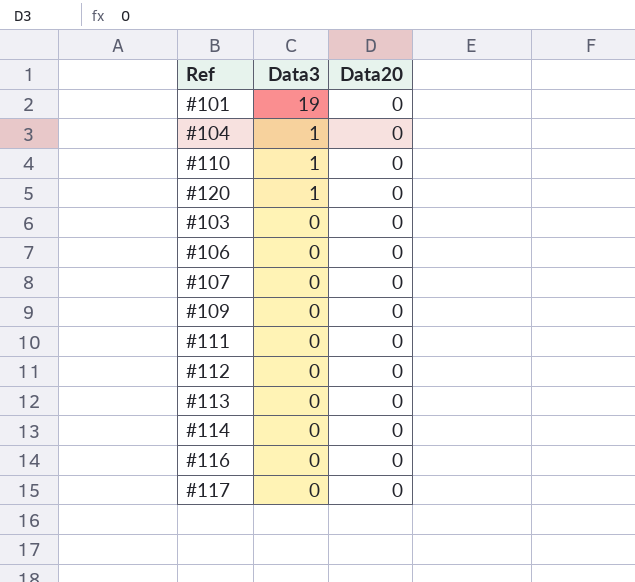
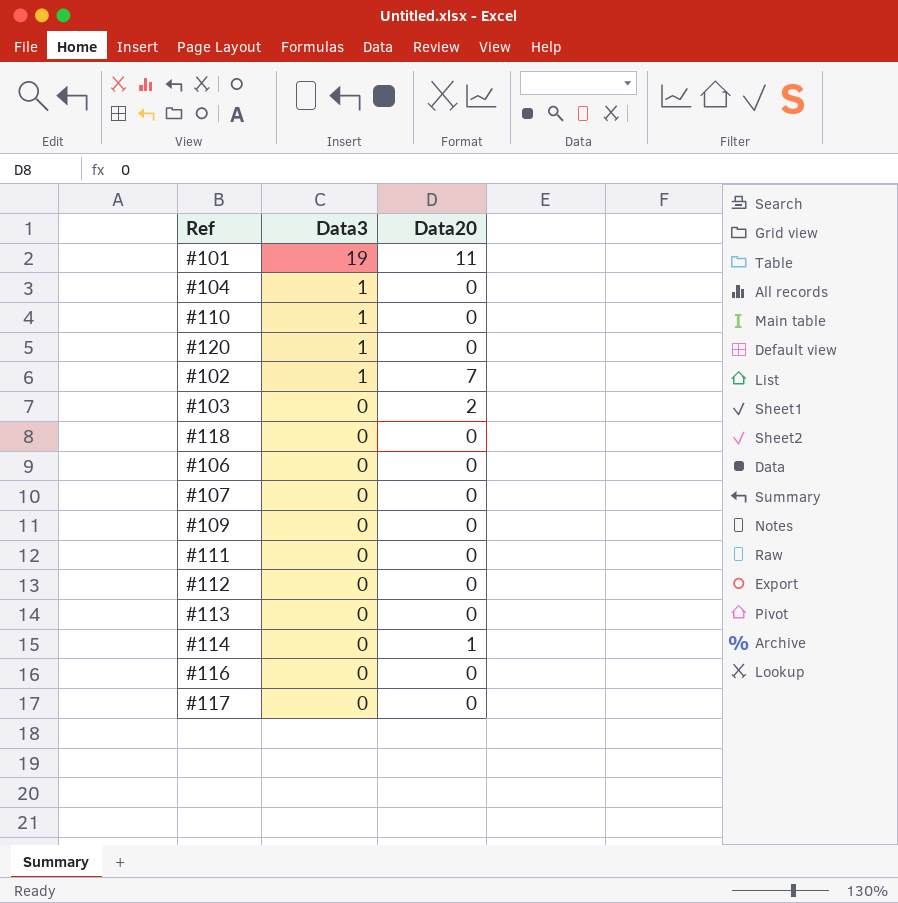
#101 | Data20: 0 -> 11
row #102: none -> 1 | 7
#103 | Data20: 0 -> 2
row #118: none -> 0 | 0
#114 | Data20: 0 -> 1

